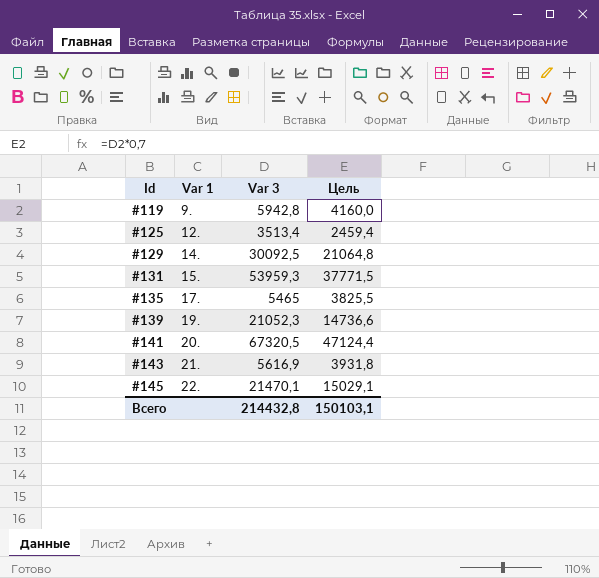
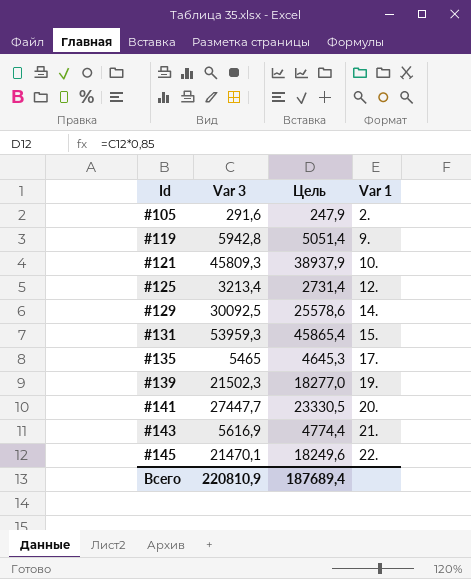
column Цель | formula: [Var 3] * 0,7 -> [Var 3] * 0,85
column Var 1 | position: 2 -> 4
row #105: none -> 291,6 | 247,9 | 2.
row #121: none -> 45809,3 | 38937,9 | 10.
#125 | Var 3: 3513,4 -> 3213,4
#139 | Var 3: 21052,3 -> 21502,3
#141 | Var 3: 67320,5 -> 27447,7
Всего | Var 3: 214432,8 -> 220810,9
Всего | Цель: 150103,1 -> 187689,4

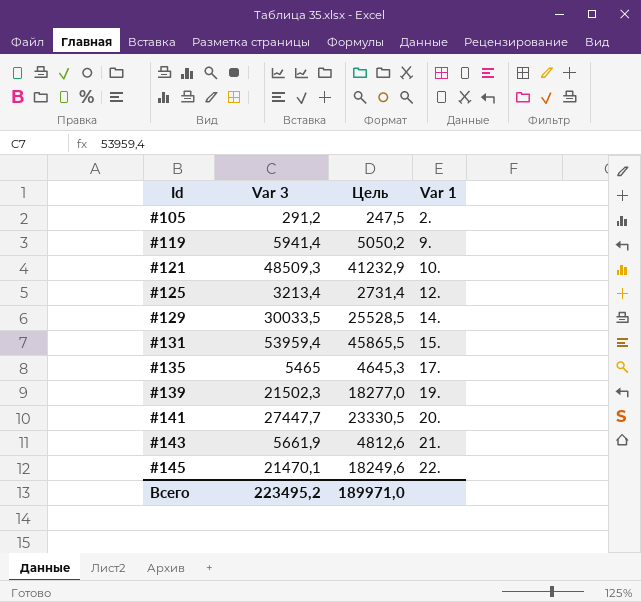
#105 | Var 3: 291,6 -> 291,2
#105 | Цель: 247,9 -> 247,5
#119 | Var 3: 5942,8 -> 5941,4
#119 | Цель: 5051,4 -> 5050,2
#121 | Var 3: 45809,3 -> 48509,3
#121 | Цель: 38937,9 -> 41232,9
#129 | Var 3: 30092,5 -> 30033,5
#129 | Цель: 25578,6 -> 25528,5
#131 | Var 3: 53959,3 -> 53959,4
#131 | Цель: 45865,4 -> 45865,5
#143 | Var 3: 5616,9 -> 5661,9
#143 | Цель: 4774,4 -> 4812,6
Всего | Var 3: 220810,9 -> 223495,2
Всего | Цель: 187689,4 -> 189971,0

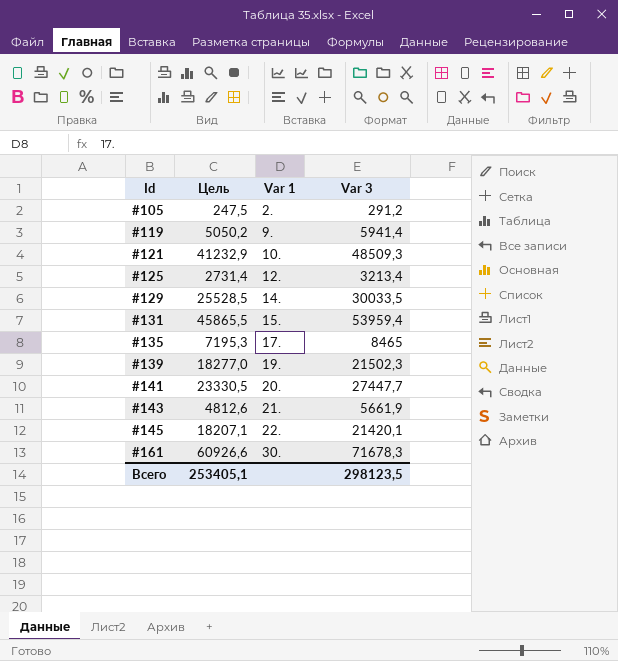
column Var 3 | position: 2 -> 4
#135 | Цель: 4645,3 -> 7195,3
#135 | Var 3: 5465 -> 8465
#145 | Цель: 18249,6 -> 18207,1
#145 | Var 3: 21470,1 -> 21420,1
row #161: none -> 60926,6 | 30. | 71678,3
Всего | Цель: 189971,0 -> 253405,1
Всего | Var 3: 223495,2 -> 298123,5

